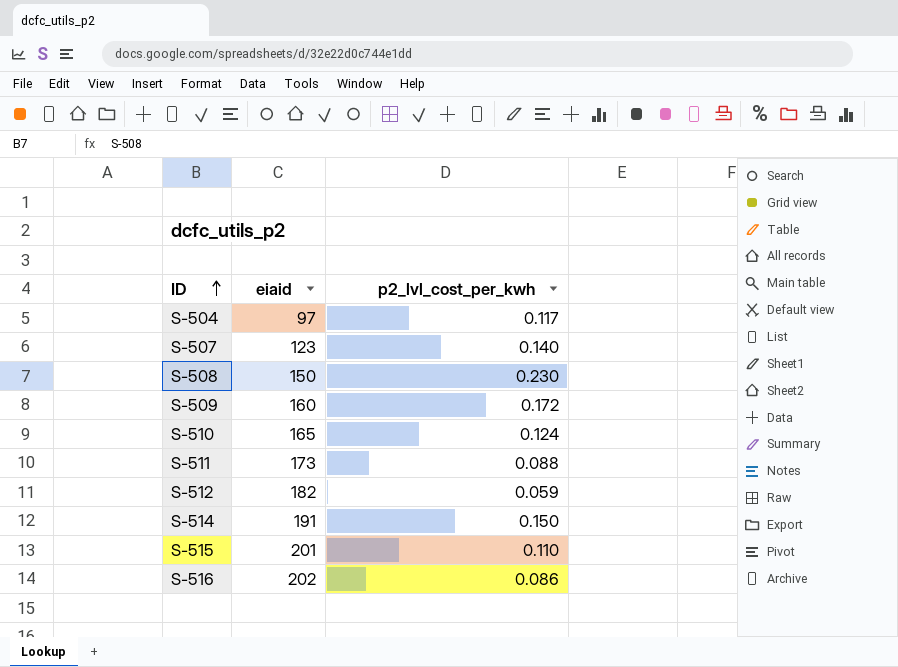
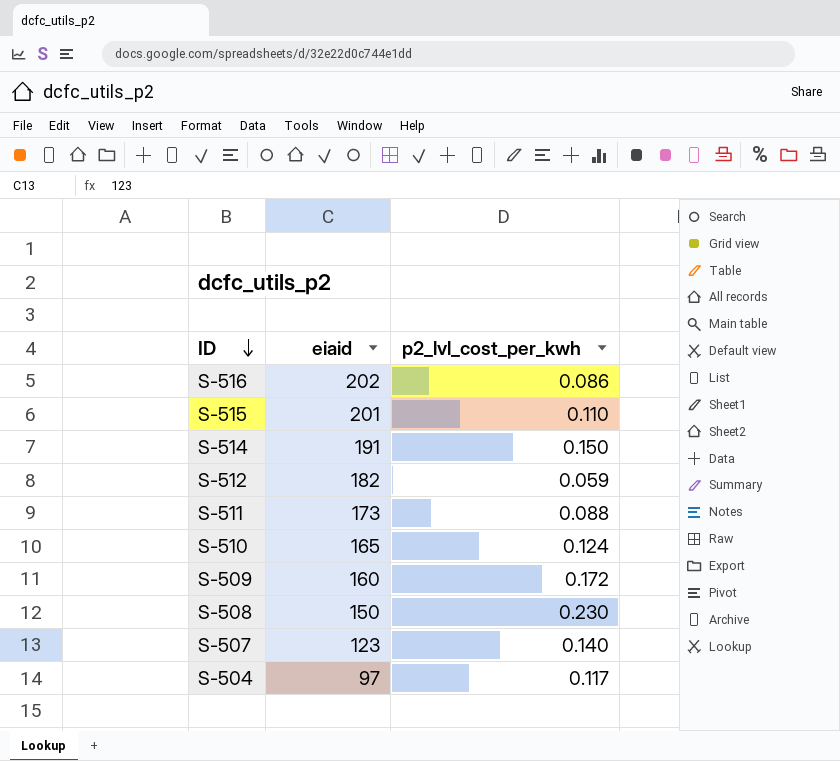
row order: ID ascending -> ID descending

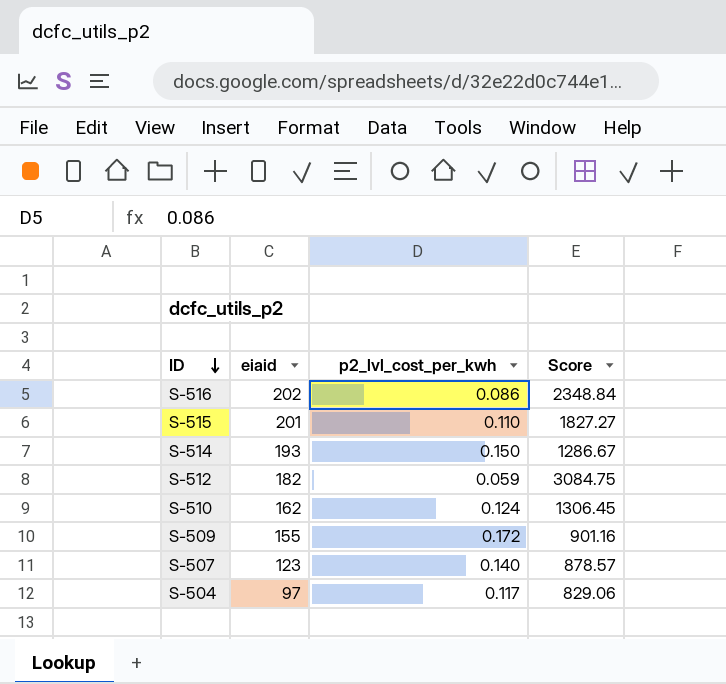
column Score | formula: none -> [eiaid] / [p2_lvl_cost_per_kwh]
row S-511: 173 | 0.088 -> none
row S-508: 150 | 0.230 -> none
S-514 | eiaid: 191 -> 193
S-510 | eiaid: 165 -> 162
S-509 | eiaid: 160 -> 155

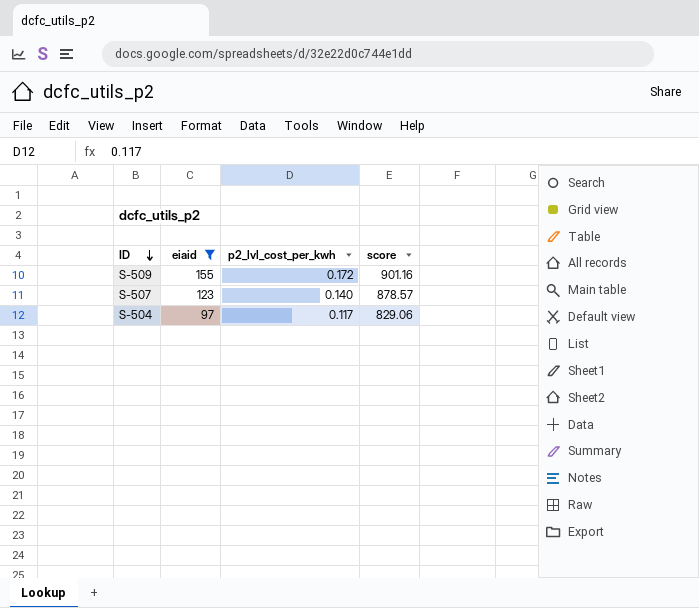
filter: none -> eiaid <= 155
column name: Score -> score

